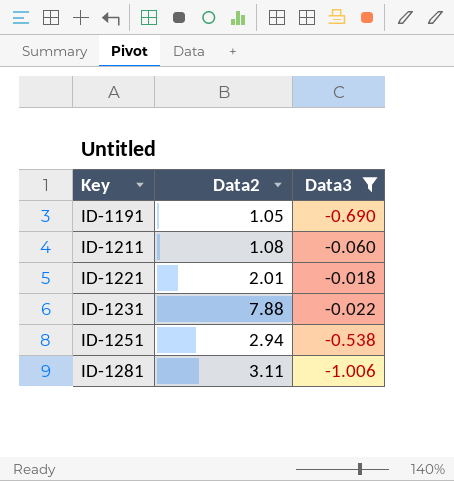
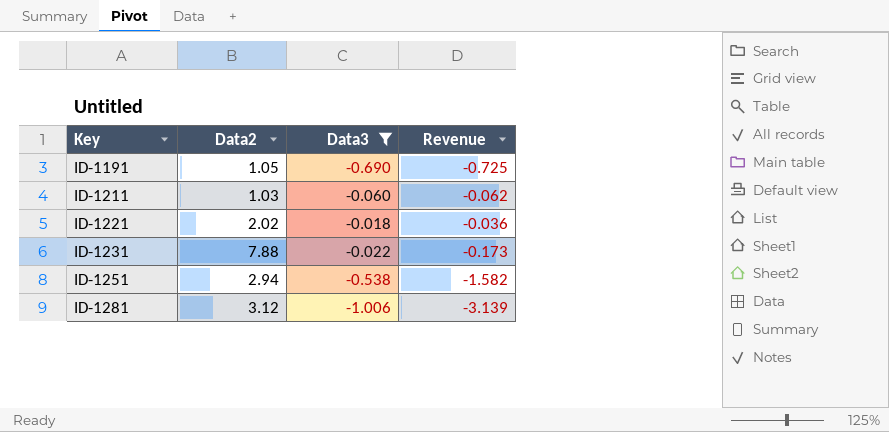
column Revenue | formula: none -> [Data2] * [Data3]
ID-1211 | Data2: 1.08 -> 1.03
ID-1221 | Data2: 2.01 -> 2.02
ID-1281 | Data2: 3.11 -> 3.12

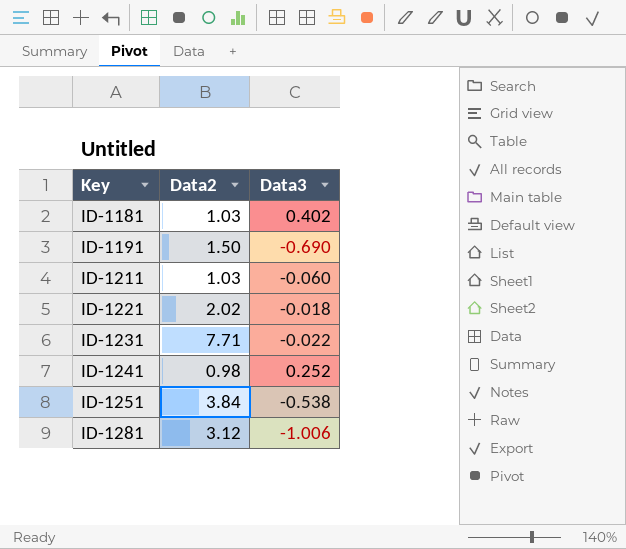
filter: Data3 <= -0.018 -> none
column Revenue | formula: [Data2] * [Data3] -> none
ID-1191 | Data2: 1.05 -> 1.50
ID-1231 | Data2: 7.88 -> 7.71
ID-1251 | Data2: 2.94 -> 3.84

